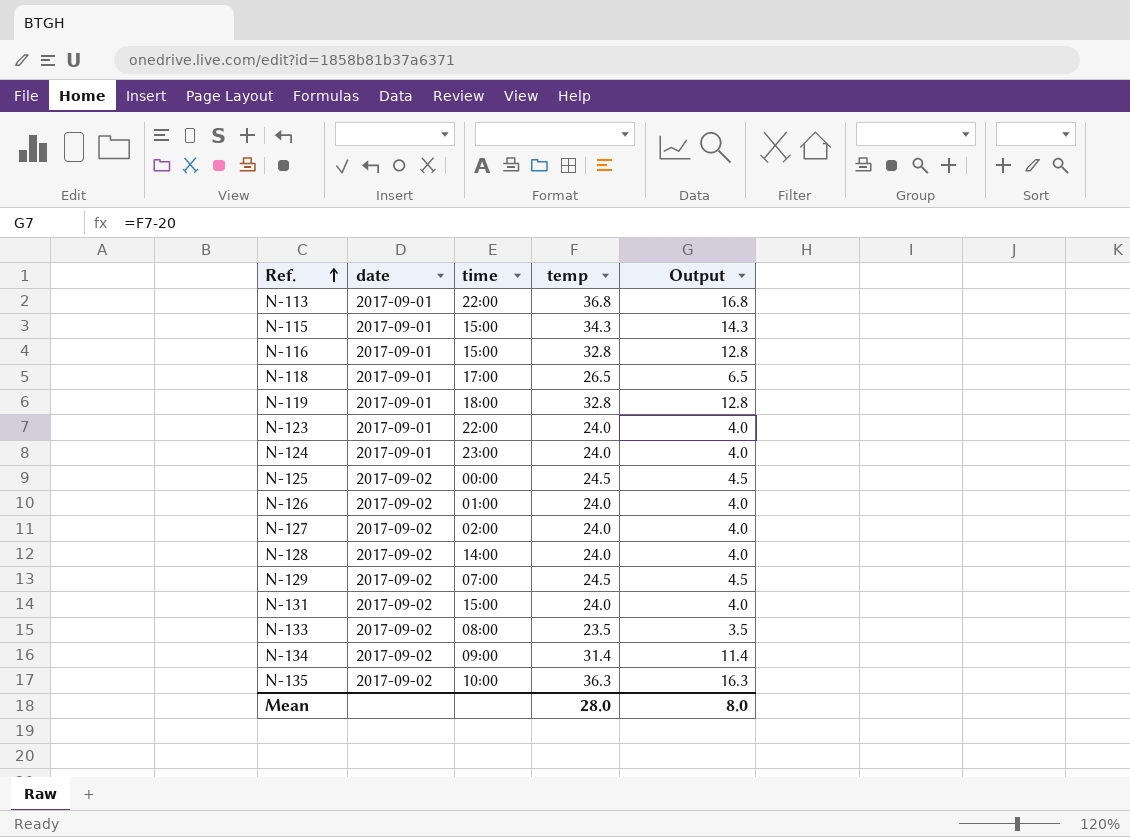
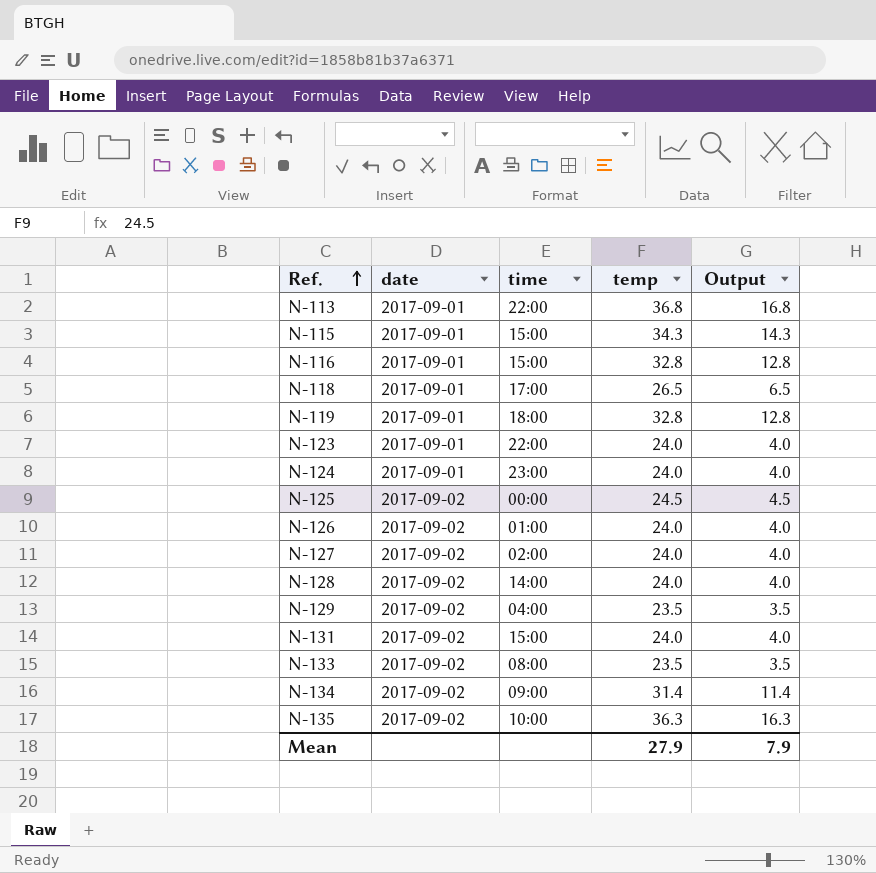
N-129 | time: 07:00 -> 04:00
N-129 | temp: 24.5 -> 23.5
N-129 | Output: 4.5 -> 3.5
Mean | temp: 28.0 -> 27.9
Mean | Output: 8.0 -> 7.9

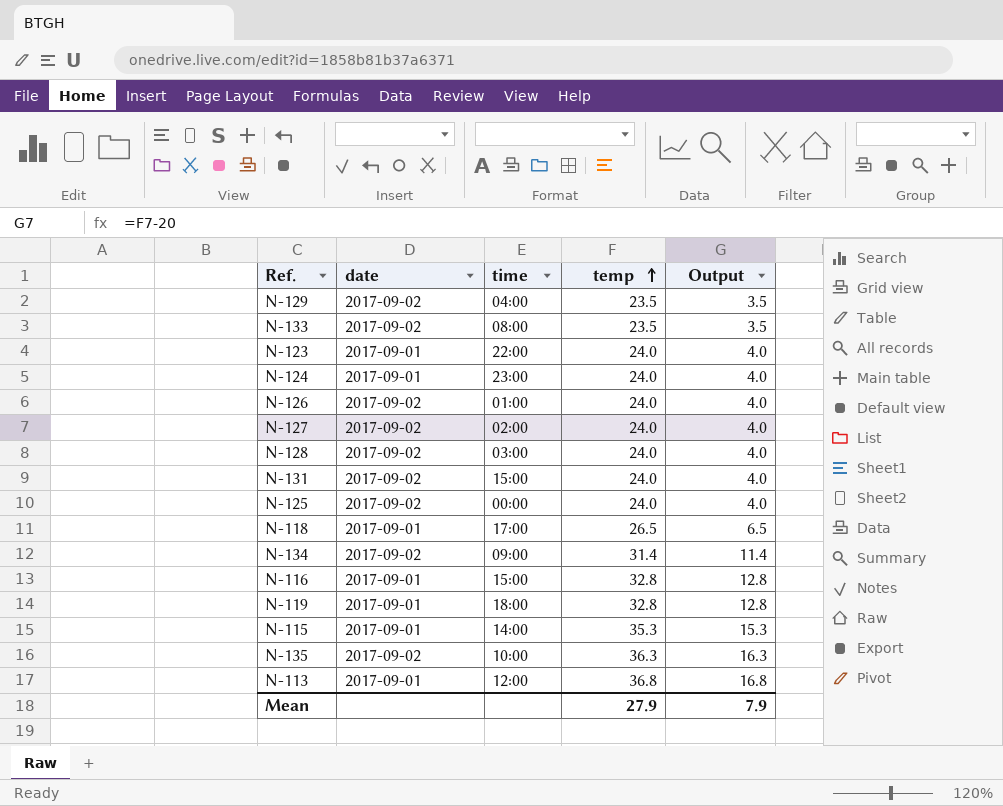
row order: Ref. ascending -> temp ascending
N-128 | time: 14:00 -> 03:00
N-125 | temp: 24.5 -> 24.0
N-125 | Output: 4.5 -> 4.0
N-115 | time: 15:00 -> 14:00
N-115 | temp: 34.3 -> 35.3
N-115 | Output: 14.3 -> 15.3
N-113 | time: 22:00 -> 12:00

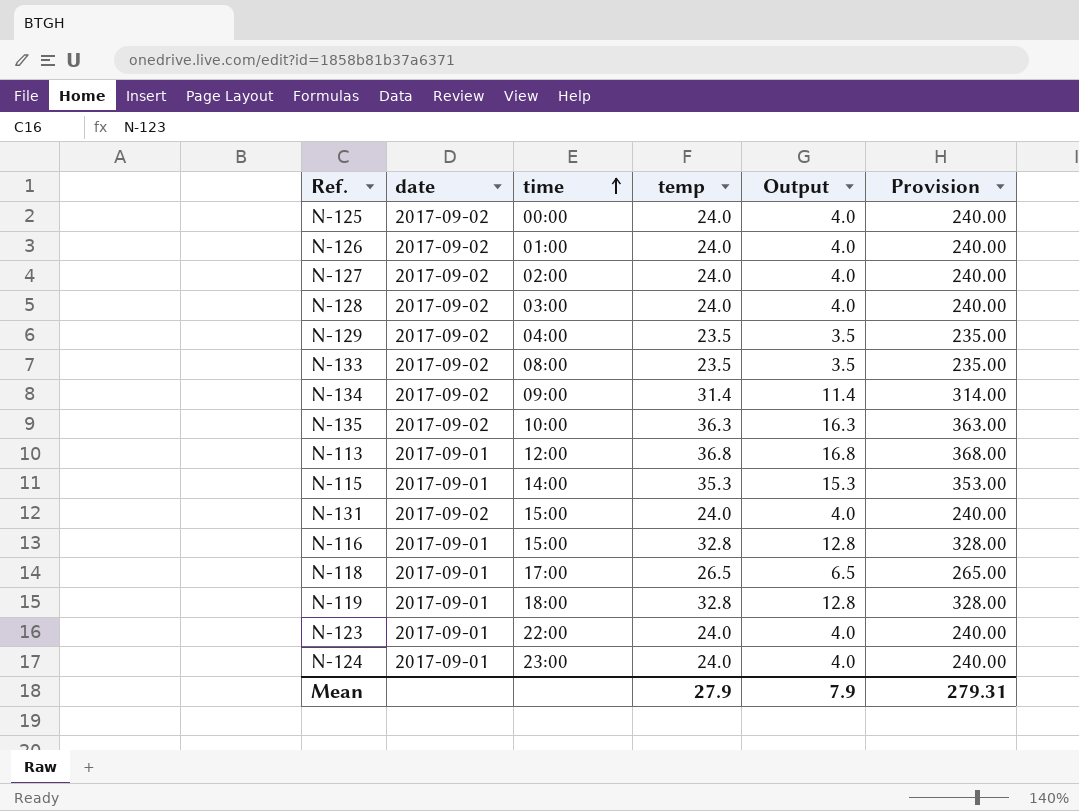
row order: temp ascending -> time ascending
column Provision | formula: none -> [temp] * 10

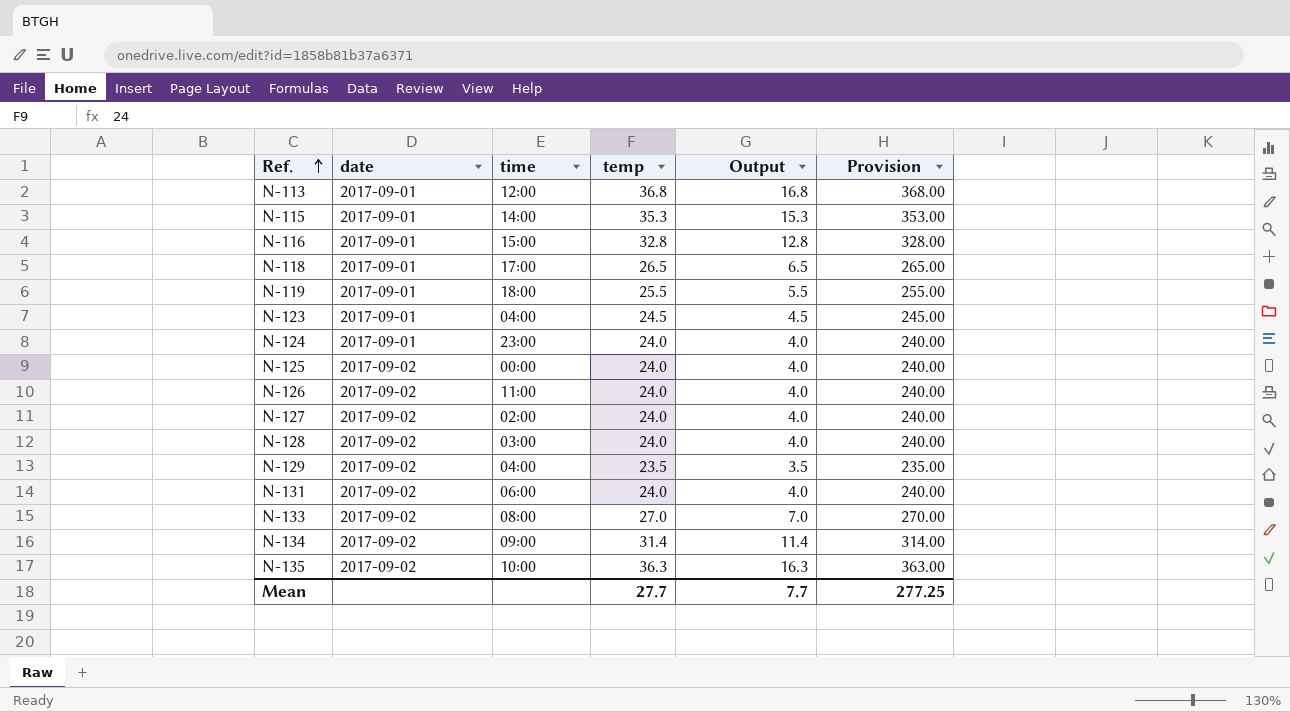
row order: time ascending -> Ref. ascending
N-119 | temp: 32.8 -> 25.5
N-119 | Output: 12.8 -> 5.5
N-119 | Provision: 328.00 -> 255.00
N-123 | time: 22:00 -> 04:00
N-123 | temp: 24.0 -> 24.5
N-123 | Output: 4.0 -> 4.5
N-123 | Provision: 240.00 -> 245.00
N-126 | time: 01:00 -> 11:00
N-131 | time: 15:00 -> 06:00
N-133 | temp: 23.5 -> 27.0
N-133 | Output: 3.5 -> 7.0
N-133 | Provision: 235.00 -> 270.00
Mean | temp: 27.9 -> 27.7
Mean | Output: 7.9 -> 7.7
Mean | Provision: 279.31 -> 277.25

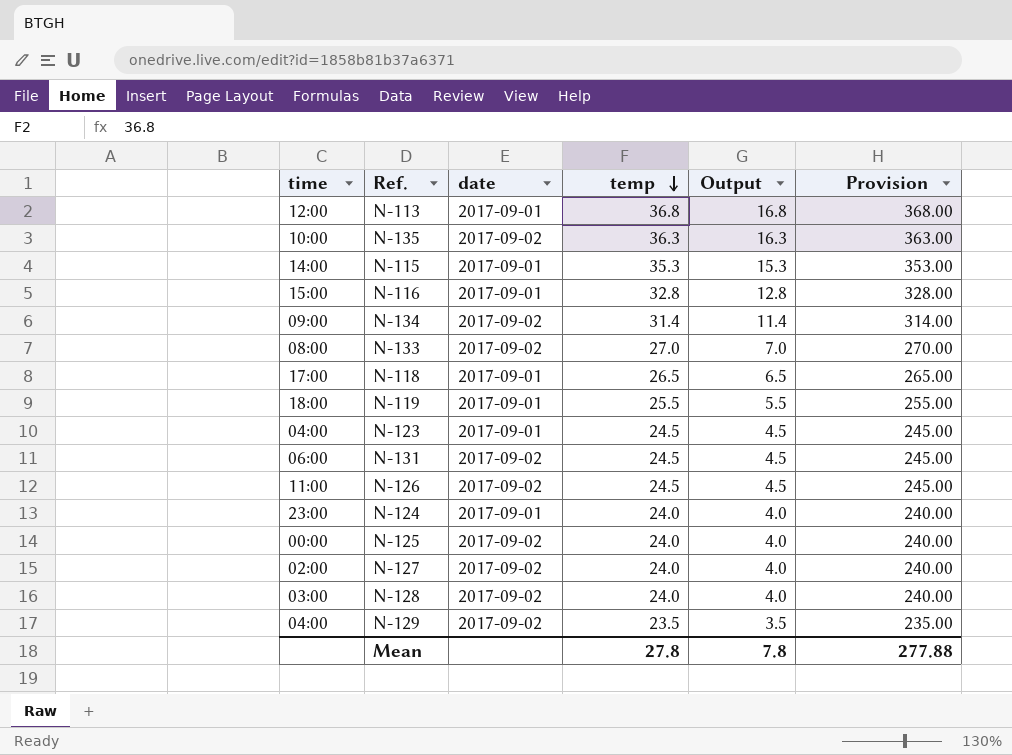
row order: Ref. ascending -> temp descending
column time | position: 3 -> 1
N-131 | temp: 24.0 -> 24.5
N-131 | Output: 4.0 -> 4.5
N-131 | Provision: 240.00 -> 245.00
N-126 | temp: 24.0 -> 24.5
N-126 | Output: 4.0 -> 4.5
N-126 | Provision: 240.00 -> 245.00
Mean | temp: 27.7 -> 27.8
Mean | Output: 7.7 -> 7.8
Mean | Provision: 277.25 -> 277.88

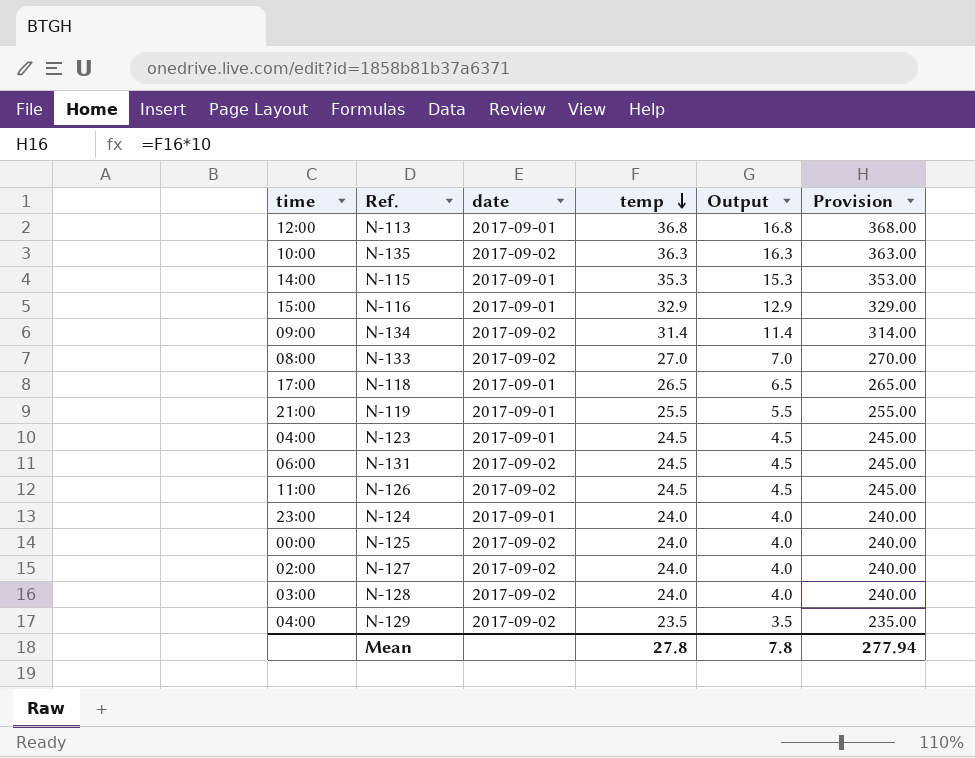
N-116 | temp: 32.8 -> 32.9
N-116 | Output: 12.8 -> 12.9
N-116 | Provision: 328.00 -> 329.00
N-119 | time: 18:00 -> 21:00
Mean | Provision: 277.88 -> 277.94

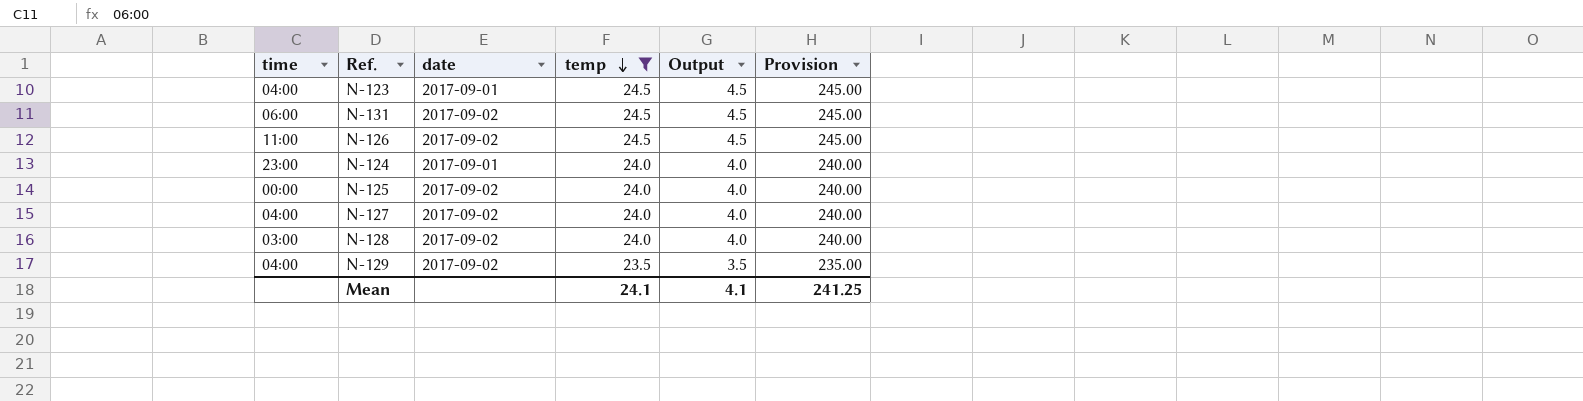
filter: none -> temp <= 24.5
N-127 | time: 02:00 -> 04:00
Mean | temp: 27.8 -> 24.1
Mean | Output: 7.8 -> 4.1
Mean | Provision: 277.94 -> 241.25

